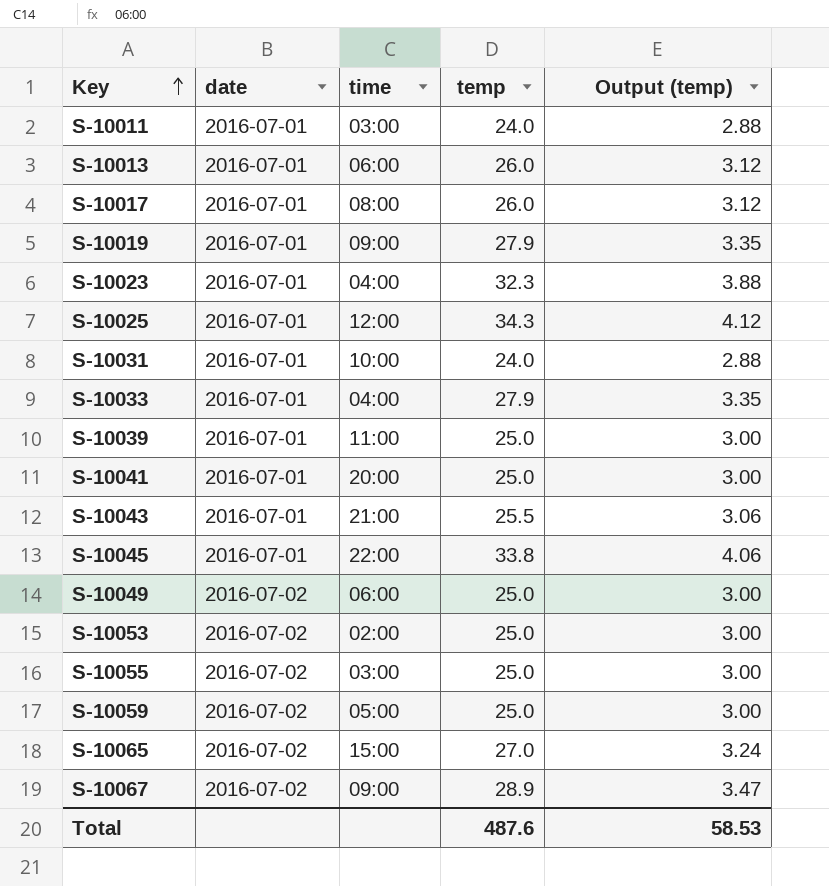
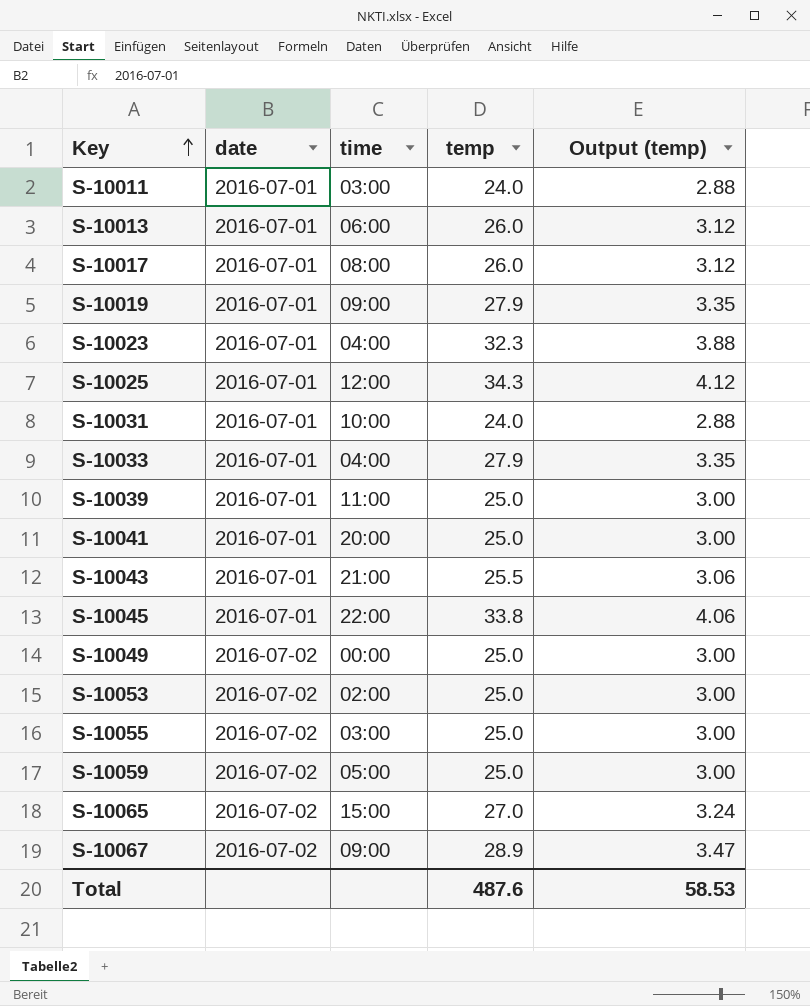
S-10049 | time: 06:00 -> 00:00

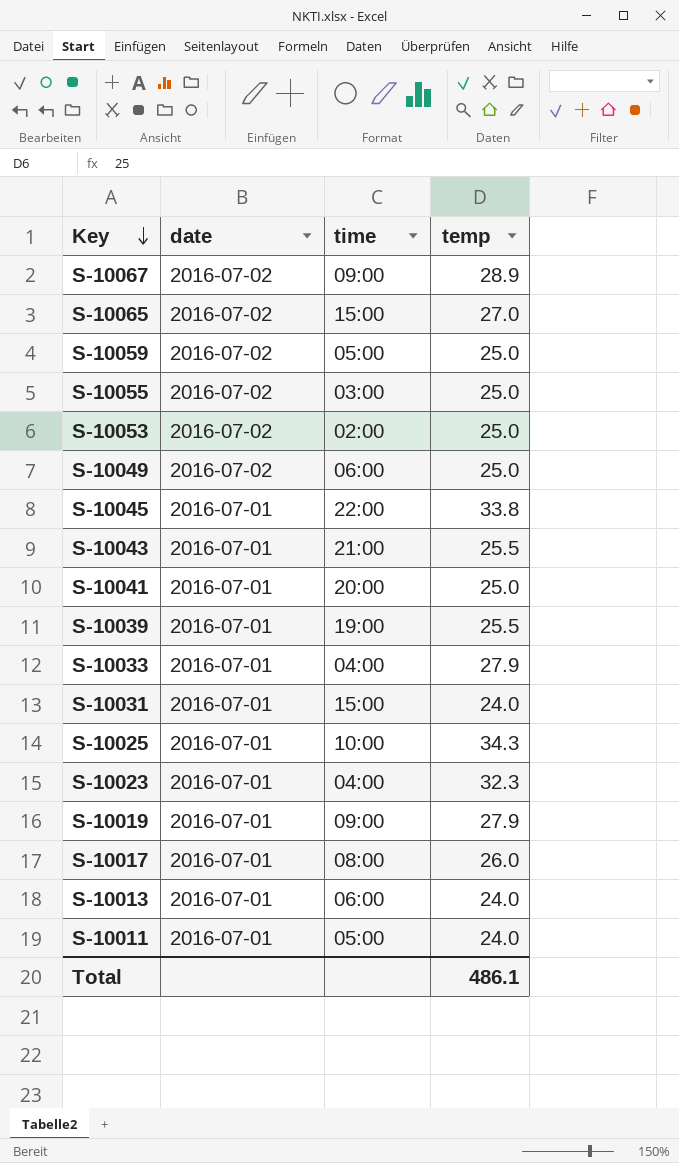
row order: Key ascending -> Key descending
column Output (temp) | formula: [temp] * 0.12 -> none
S-10049 | time: 00:00 -> 06:00
S-10039 | time: 11:00 -> 19:00
S-10039 | temp: 25.0 -> 25.5
S-10031 | time: 10:00 -> 15:00
S-10025 | time: 12:00 -> 10:00
S-10013 | temp: 26.0 -> 24.0
S-10011 | time: 03:00 -> 05:00
Total | temp: 487.6 -> 486.1

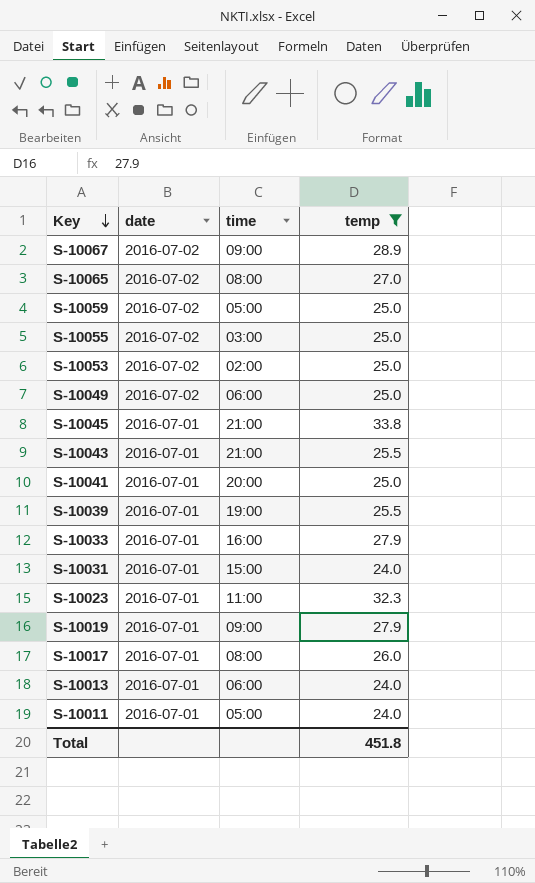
filter: none -> temp != 34.3
S-10065 | time: 15:00 -> 08:00
S-10045 | time: 22:00 -> 21:00
S-10033 | time: 04:00 -> 16:00
S-10023 | time: 04:00 -> 11:00
Total | temp: 486.1 -> 451.8

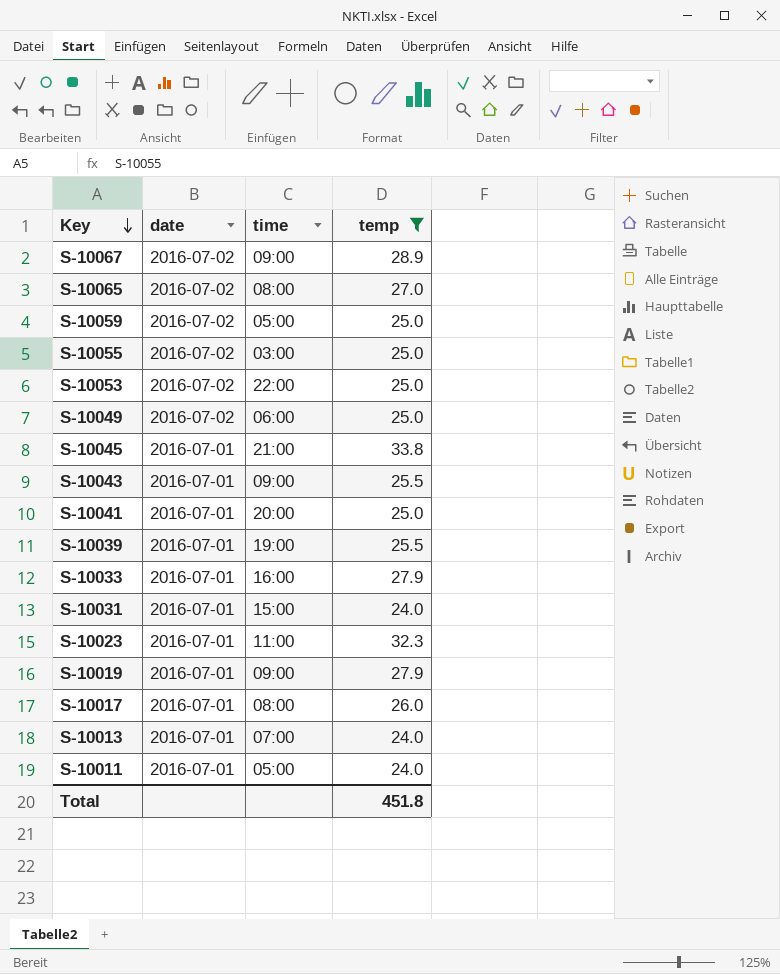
S-10053 | time: 02:00 -> 22:00
S-10043 | time: 21:00 -> 09:00
S-10013 | time: 06:00 -> 07:00

